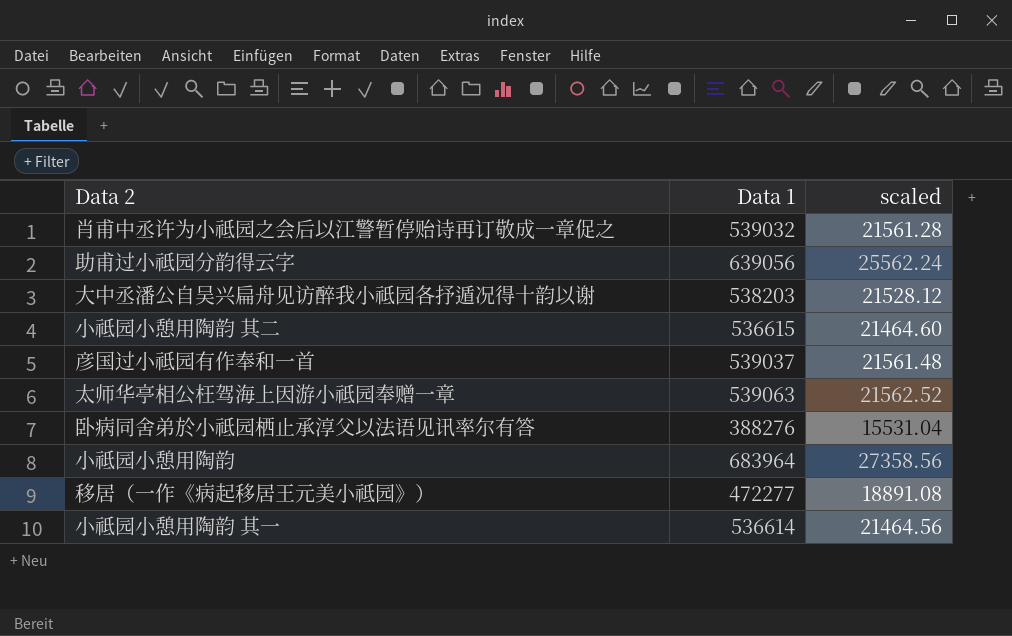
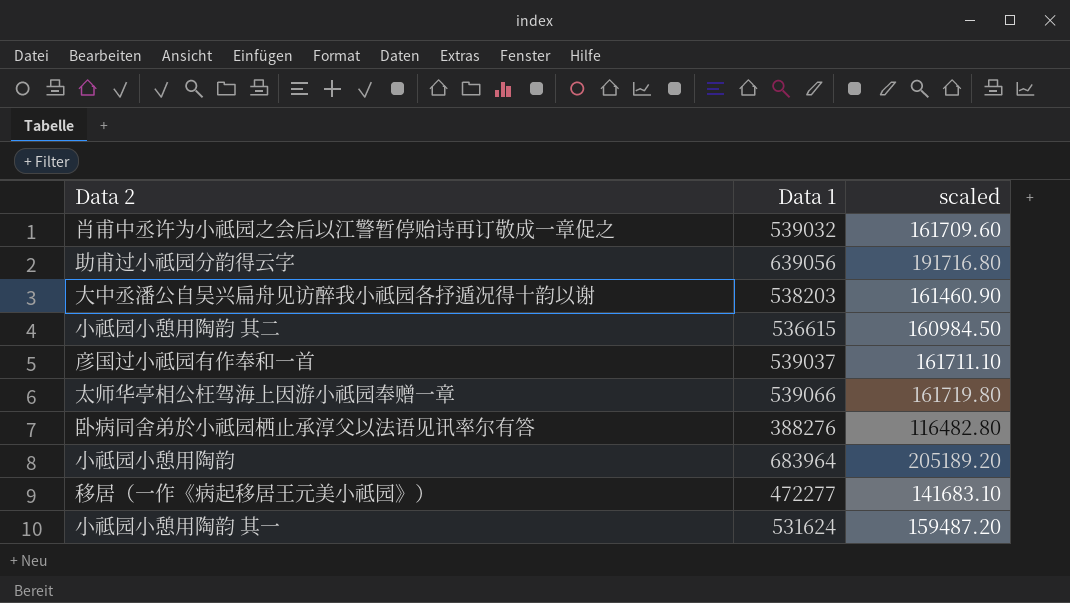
column scaled | formula: [Data 1] * 0.04 -> [Data 1] * 0.3
太师华亭相公枉驾海上因游小祗园奉赠一章 | Data 1: 539063 -> 539066
小祗园小憩用陶韵 其一 | Data 1: 536614 -> 531624

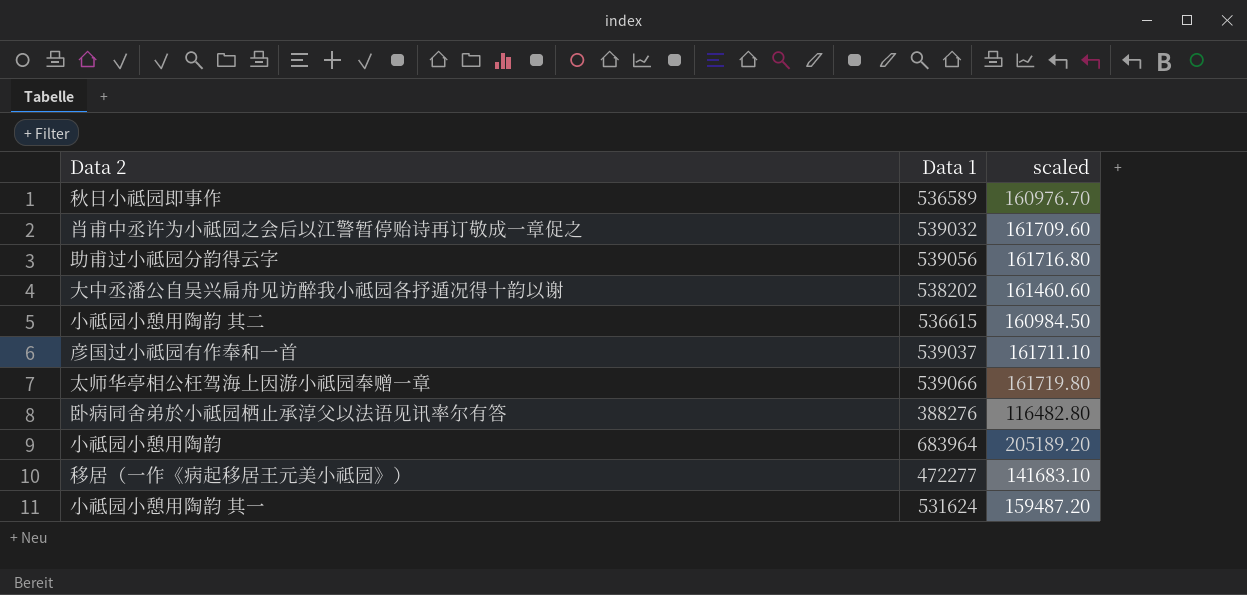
row 秋日小祗园即事作: none -> 536589 | 160976.70
助甫过小祗园分韵得云字 | Data 1: 639056 -> 539056
助甫过小祗园分韵得云字 | scaled: 191716.80 -> 161716.80
大中丞潘公自吴兴扁舟见访醉我小祗园各抒遁况得十韵以谢 | Data 1: 538203 -> 538202
大中丞潘公自吴兴扁舟见访醉我小祗园各抒遁况得十韵以谢 | scaled: 161460.90 -> 161460.60

